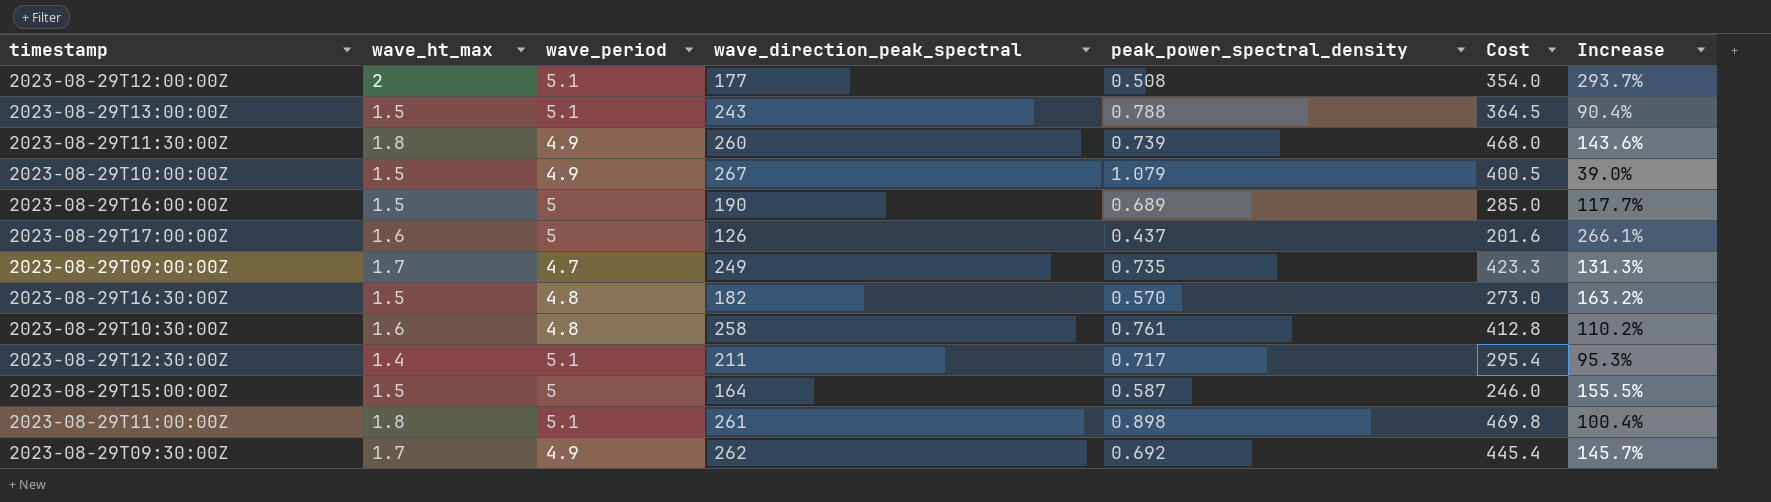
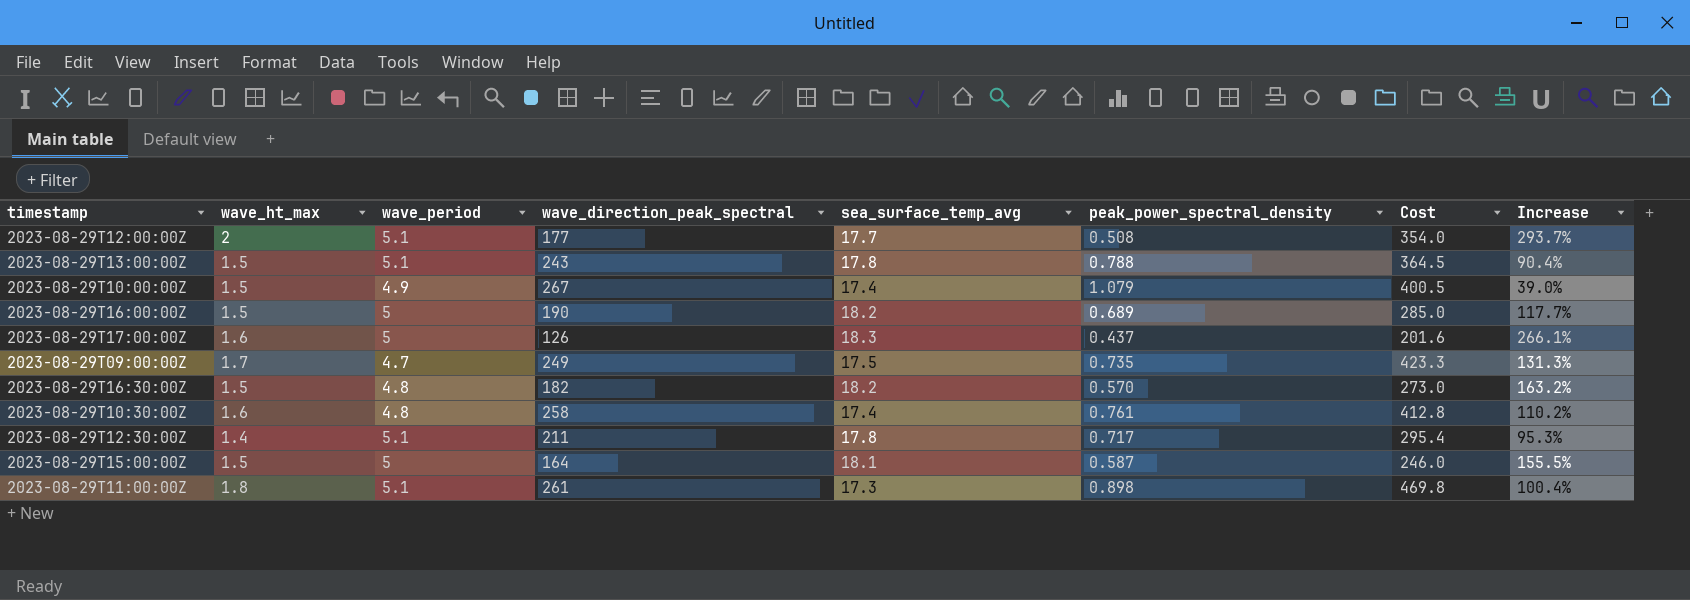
column sea_surface_temp_avg | position: none -> 5
row 2023-08-29T11:30:00Z: 1.8 | 4.9 | 260 | 0.739 | 468.0 | 143.6% -> none
row 2023-08-29T09:30:00Z: 1.7 | 4.9 | 262 | 0.692 | 445.4 | 145.7% -> none

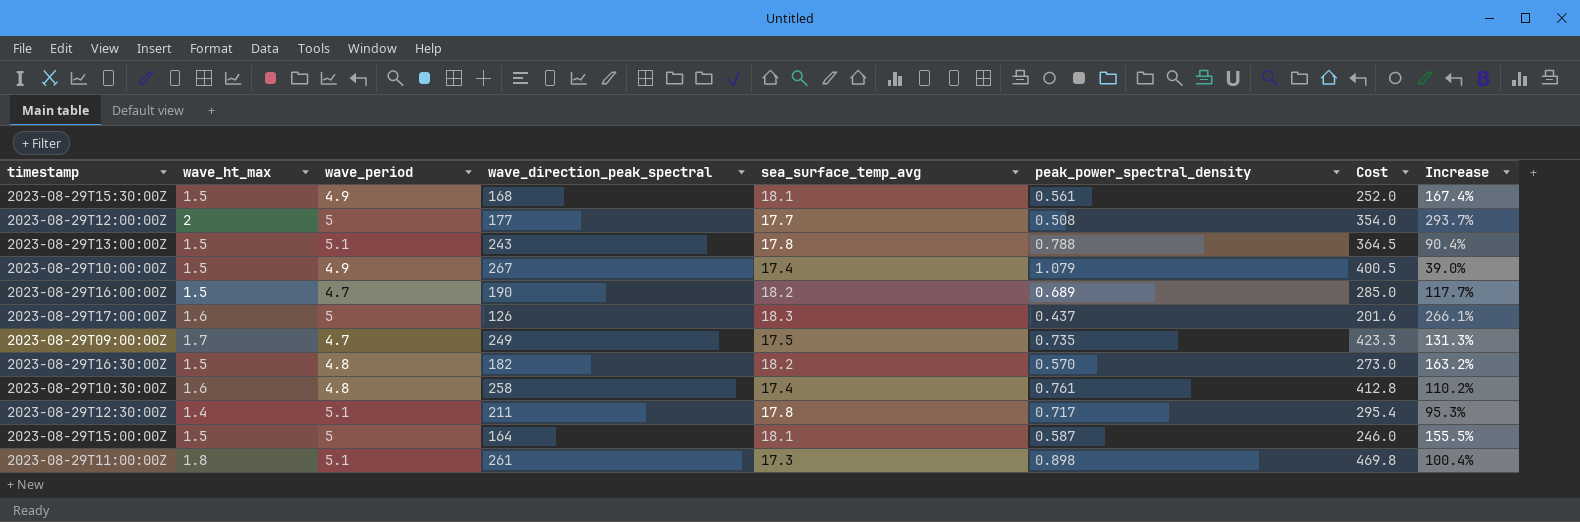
row 2023-08-29T15:30:00Z: none -> 1.5 | 4.9 | 168 | 18.1 | 0.561 | 252.0 | 167.4%
2023-08-29T12:00:00Z | wave_period: 5.1 -> 5
2023-08-29T16:00:00Z | wave_period: 5 -> 4.7

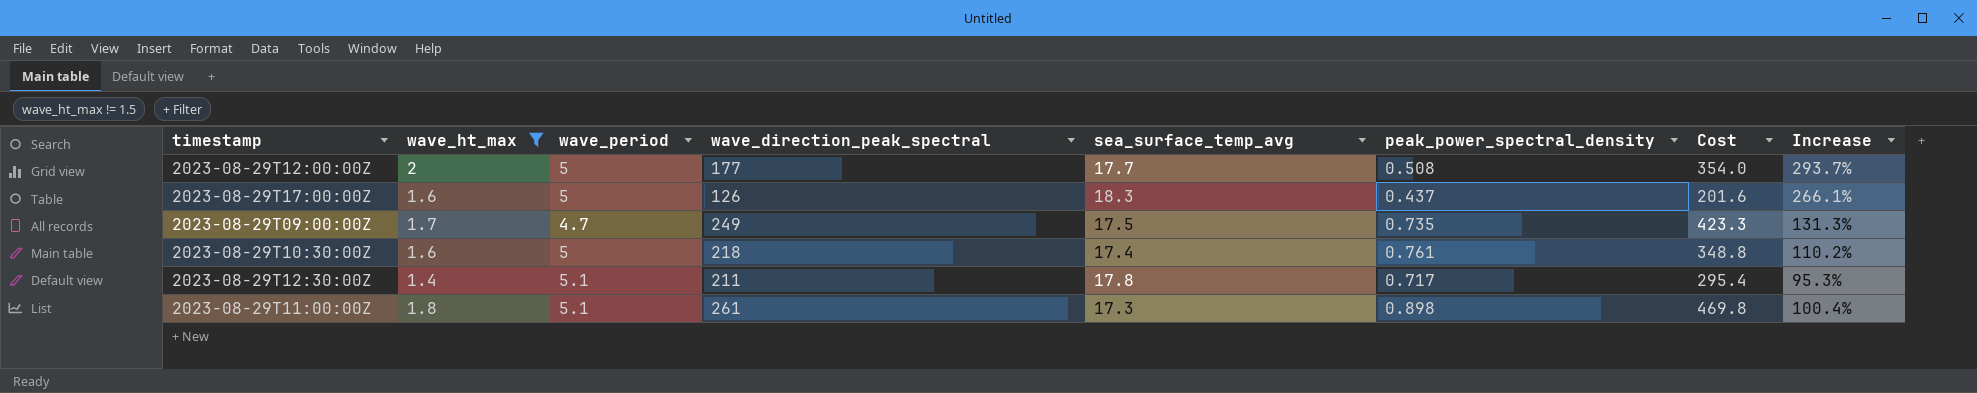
filter: none -> wave_ht_max != 1.5
2023-08-29T10:30:00Z | wave_period: 4.8 -> 5
2023-08-29T10:30:00Z | wave_direction_peak_spectral: 258 -> 218
2023-08-29T10:30:00Z | Cost: 412.8 -> 348.8

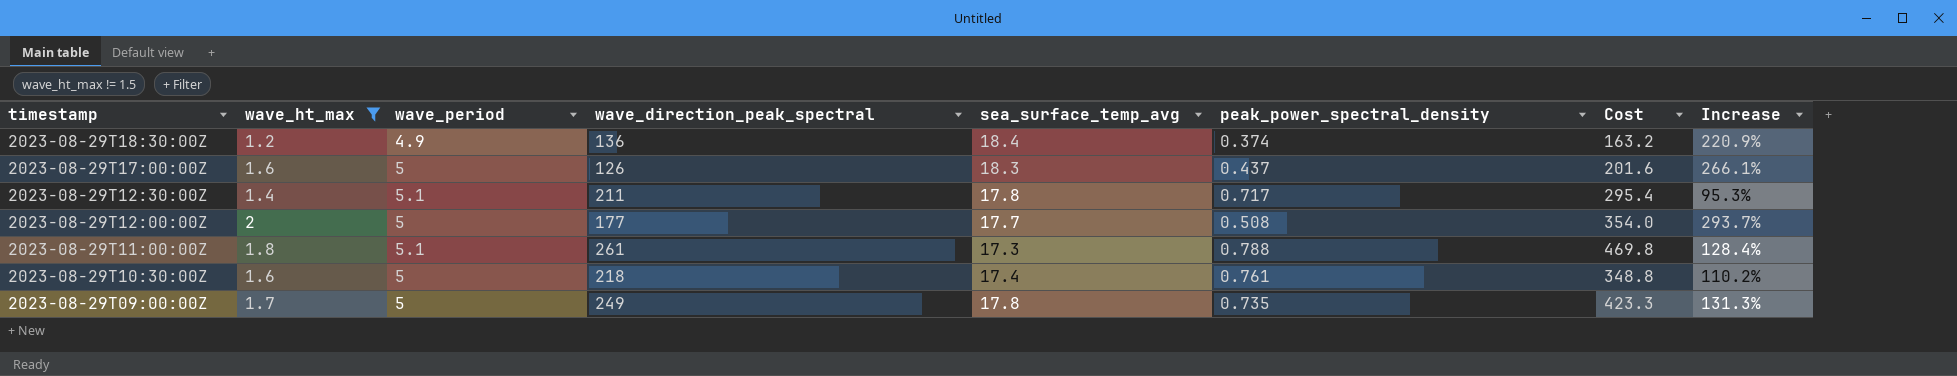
row order: none -> timestamp descending
row 2023-08-29T18:30:00Z: none -> 1.2 | 4.9 | 136 | 18.4 | 0.374 | 163.2 | 220.9%
2023-08-29T11:00:00Z | peak_power_spectral_density: 0.898 -> 0.788
2023-08-29T11:00:00Z | Increase: 100.4% -> 128.4%
2023-08-29T09:00:00Z | wave_period: 4.7 -> 5
2023-08-29T09:00:00Z | sea_surface_temp_avg: 17.5 -> 17.8

